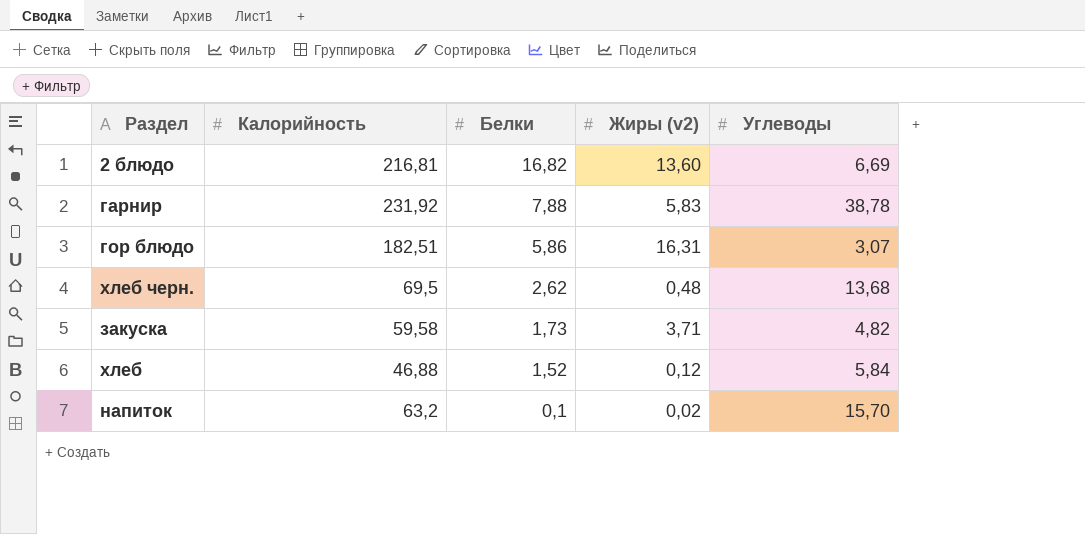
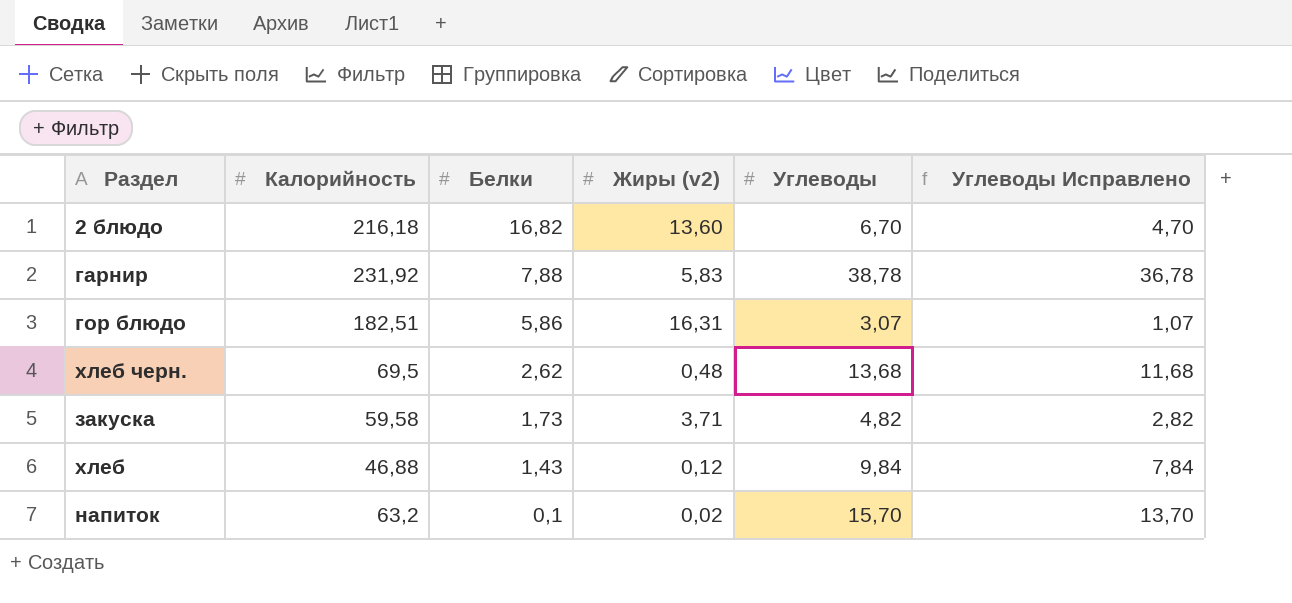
column Углеводы Исправлено | formula: none -> [Углеводы] - 2
2 блюдо | Калорийность: 216,81 -> 216,18
2 блюдо | Углеводы: 6,69 -> 6,70
хлеб | Белки: 1,52 -> 1,43
хлеб | Углеводы: 5,84 -> 9,84

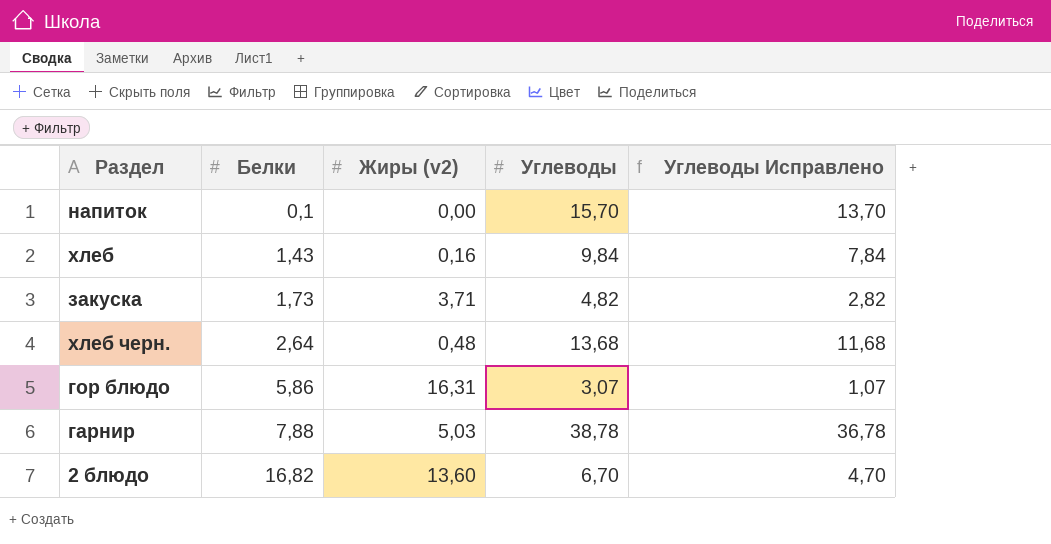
row order: Белки descending -> Белки ascending
column Калорийность | position: 2 -> none
напиток | Жиры (v2): 0,02 -> 0,00
хлеб | Жиры (v2): 0,12 -> 0,16
хлеб черн. | Белки: 2,62 -> 2,64
гарнир | Жиры (v2): 5,83 -> 5,03

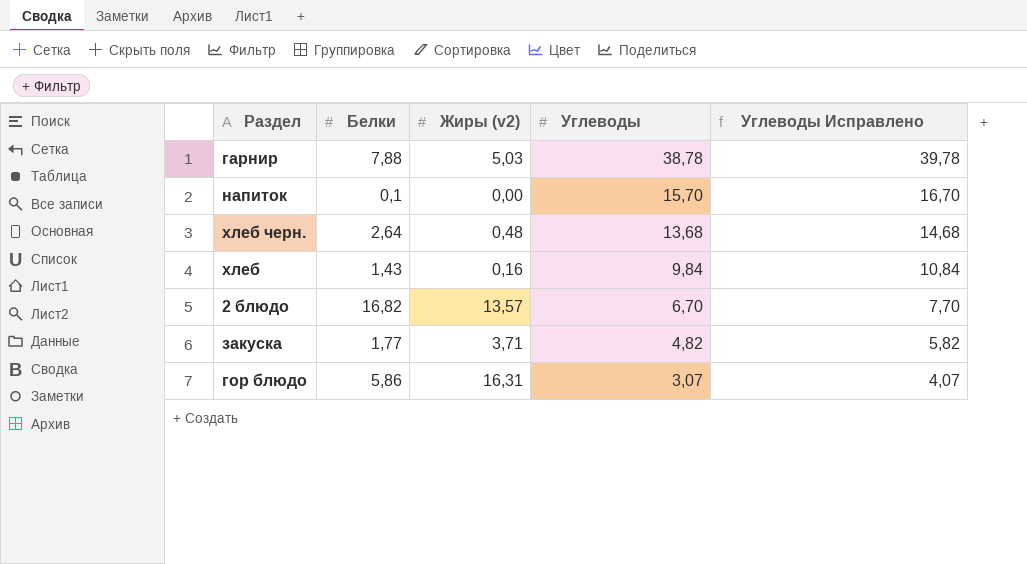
row order: Белки ascending -> Углеводы descending
column Углеводы Исправлено | formula: [Углеводы] - 2 -> [Углеводы] + 1
2 блюдо | Жиры (v2): 13,60 -> 13,57
закуска | Белки: 1,73 -> 1,77

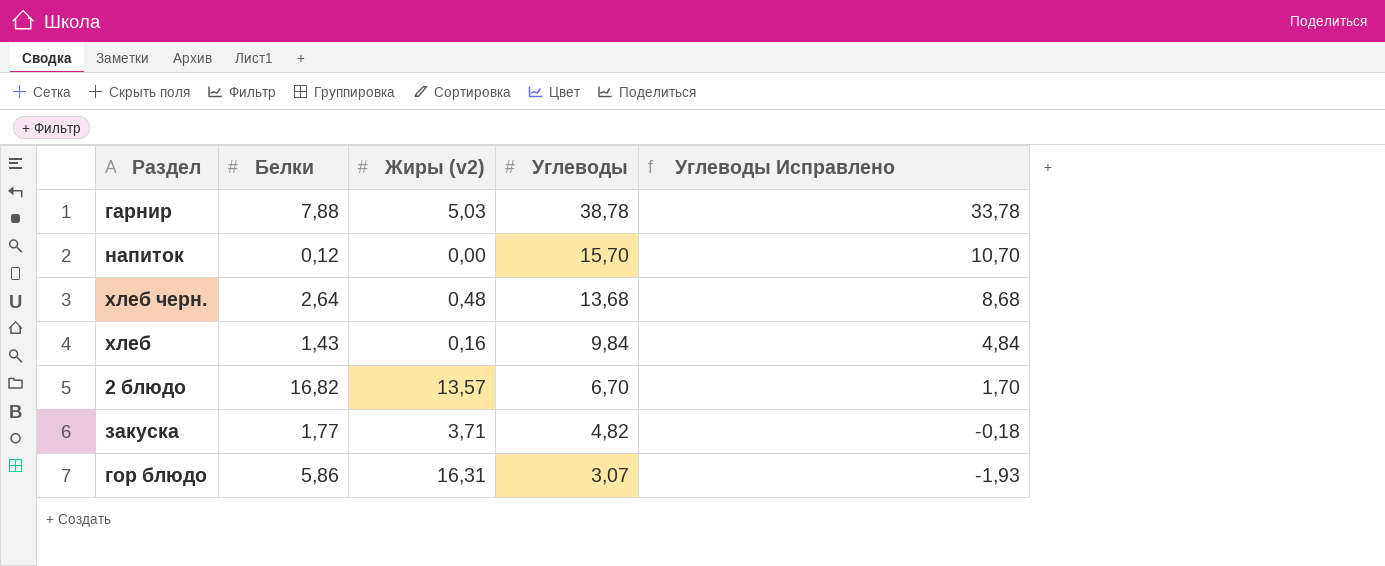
column Углеводы Исправлено | formula: [Углеводы] + 1 -> [Углеводы] - 5
напиток | Белки: 0,1 -> 0,12

